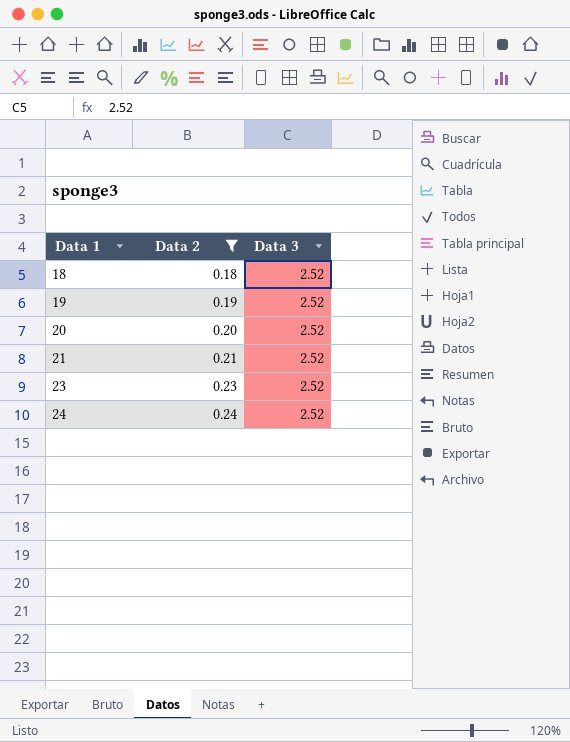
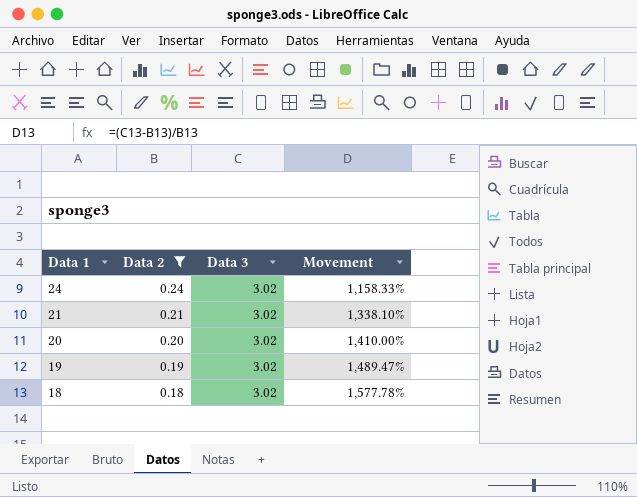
row order: Data 1 ascending -> Data 1 descending
column Movement | formula: none -> ([Data 3] - [Data 2]) / [Data 2]
row 23: 0.23 | 2.52 -> none
24 | Data 3: 2.52 -> 3.02
21 | Data 3: 2.52 -> 3.02
20 | Data 3: 2.52 -> 3.02
19 | Data 3: 2.52 -> 3.02
18 | Data 3: 2.52 -> 3.02

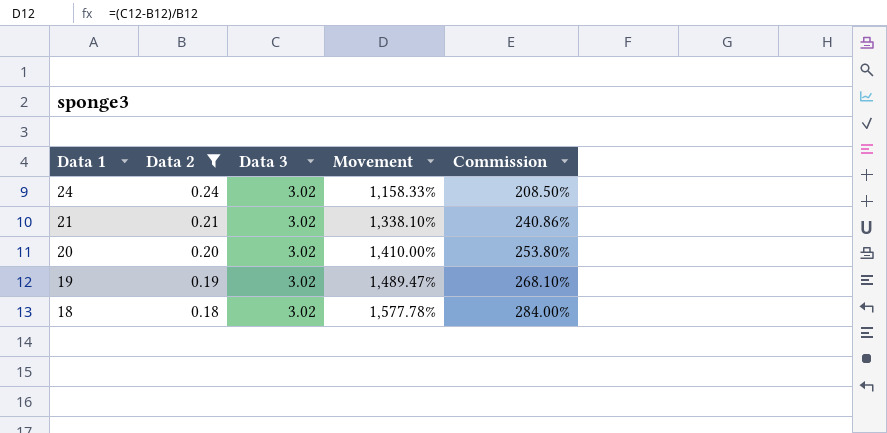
column Commission | formula: none -> [Movement] * 0.18

